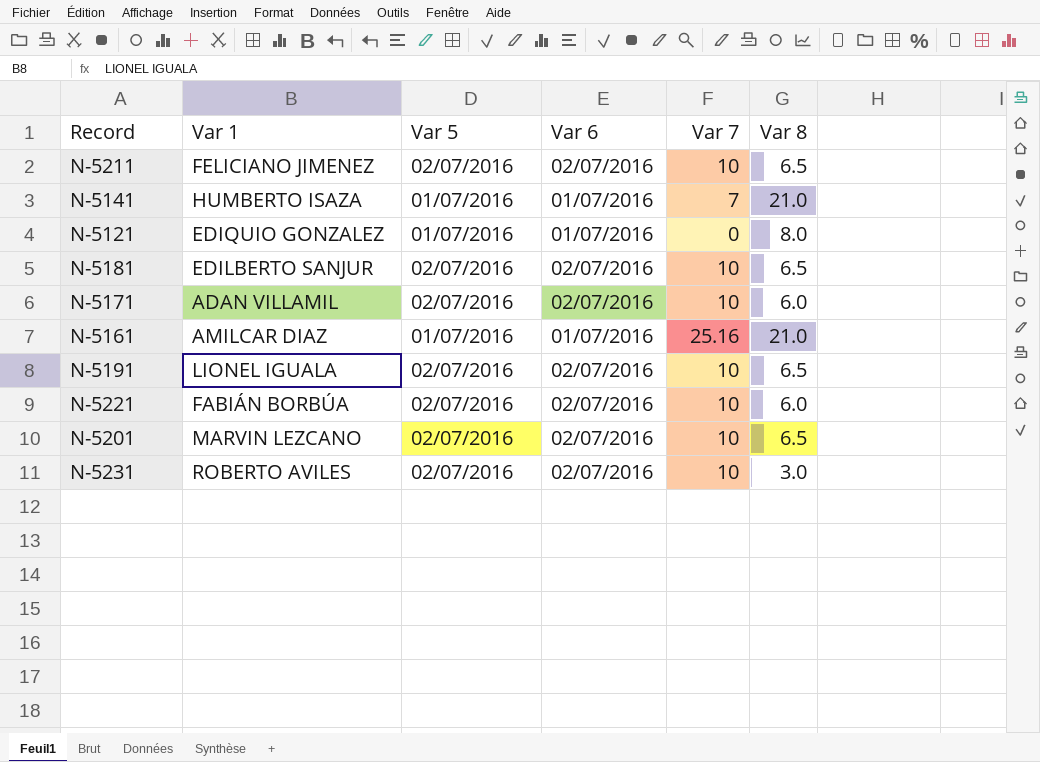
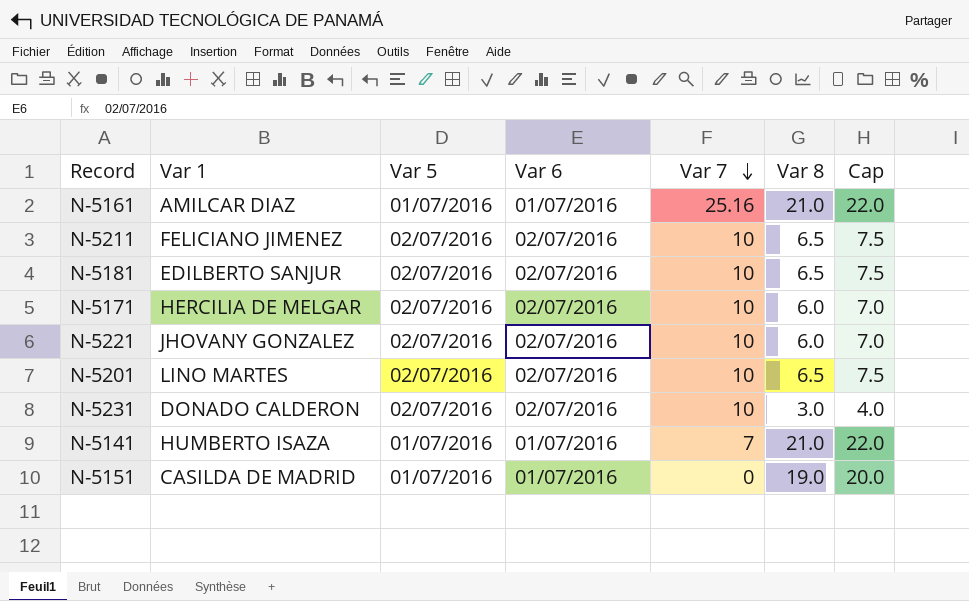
row order: none -> Var 7 descending
column Cap | formula: none -> [Var 8] + 1
row N-5121: EDIQUIO GONZALEZ | 01/07/2016 | 01/07/2016 | 0 | 8.0 -> none
row N-5191: LIONEL IGUALA | 02/07/2016 | 02/07/2016 | 10 | 6.5 -> none
N-5171 | Var 1: ADAN VILLAMIL -> HERCILIA DE MELGAR
N-5221 | Var 1: FABIÁN BORBÚA -> JHOVANY GONZALEZ
N-5201 | Var 1: MARVIN LEZCANO -> LINO MARTES
N-5231 | Var 1: ROBERTO AVILES -> DONADO CALDERON
row N-5151: none -> CASILDA DE MADRID | 01/07/2016 | 01/07/2016 | 0 | 19.0 | 20.0

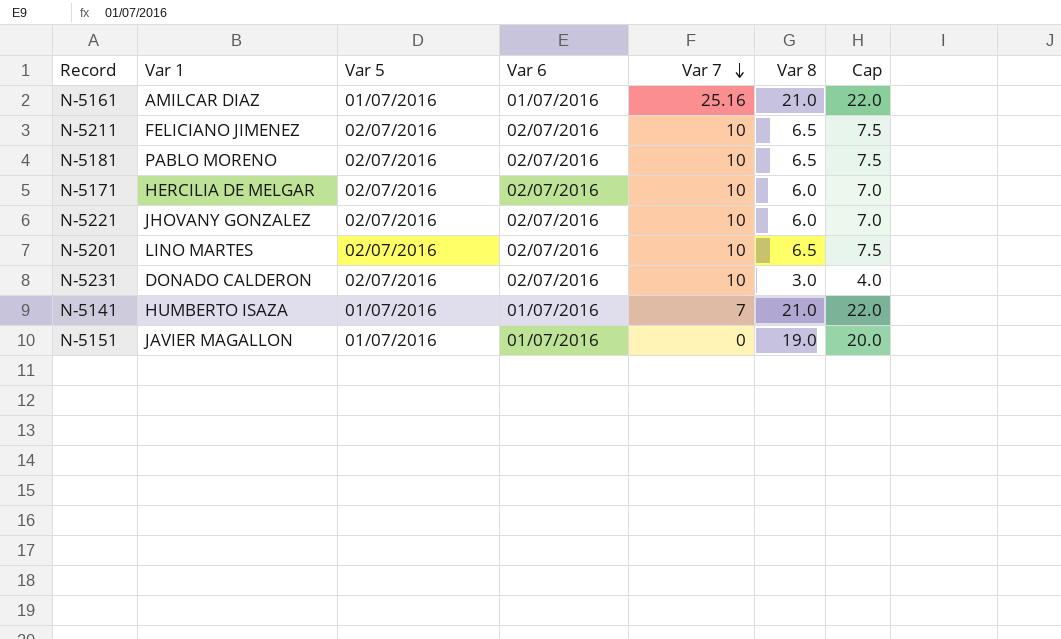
N-5181 | Var 1: EDILBERTO SANJUR -> PABLO MORENO
N-5151 | Var 1: CASILDA DE MADRID -> JAVIER MAGALLON

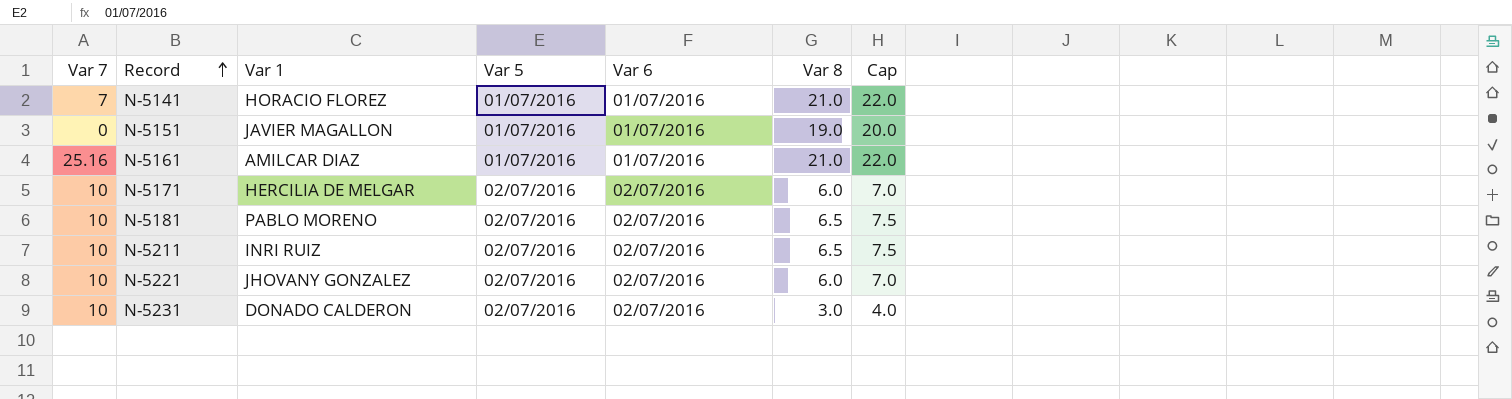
row order: Var 7 descending -> Record ascending
column Var 7 | position: 5 -> 1
row N-5201: LINO MARTES | 02/07/2016 | 02/07/2016 | 10 | 6.5 | 7.5 -> none
N-5141 | Var 1: HUMBERTO ISAZA -> HORACIO FLOREZ
N-5211 | Var 1: FELICIANO JIMENEZ -> INRI RUIZ

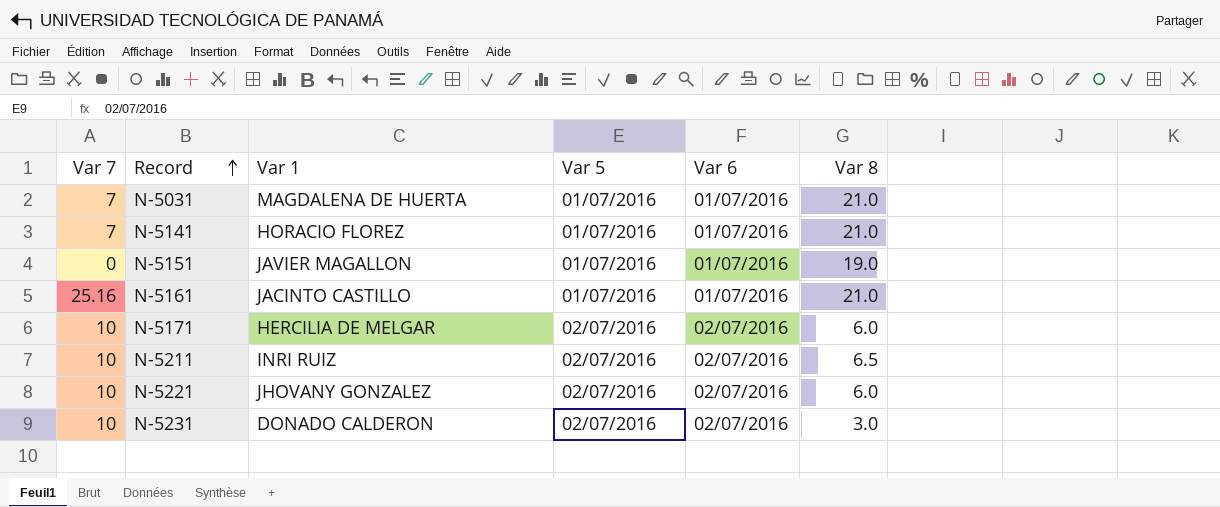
column Cap | formula: [Var 8] + 1 -> none
row N-5181: 10 | PABLO MORENO | 02/07/2016 | 02/07/2016 | 6.5 | 7.5 -> none
row N-5031: none -> 7 | MAGDALENA DE HUERTA | 01/07/2016 | 01/07/2016 | 21.0
N-5161 | Var 1: AMILCAR DIAZ -> JACINTO CASTILLO

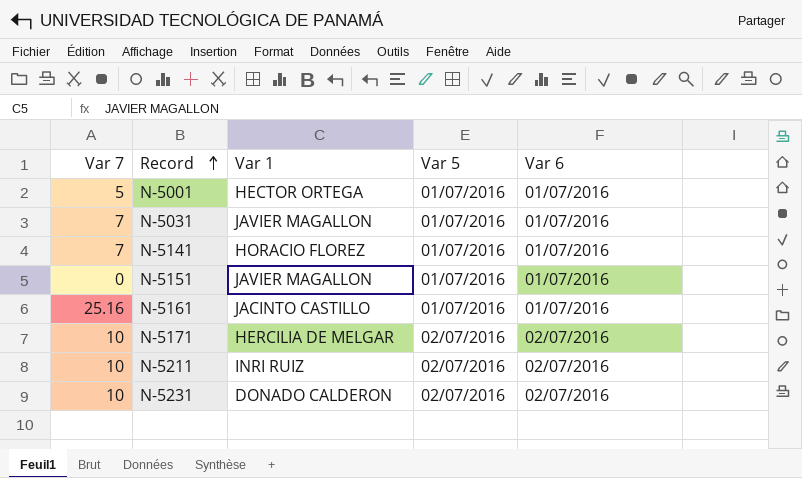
column Var 8 | position: 6 -> none
row N-5221: 10 | JHOVANY GONZALEZ | 02/07/2016 | 02/07/2016 | 6.0 -> none
row N-5001: none -> 5 | HECTOR ORTEGA | 01/07/2016 | 01/07/2016
N-5031 | Var 1: MAGDALENA DE HUERTA -> JAVIER MAGALLON

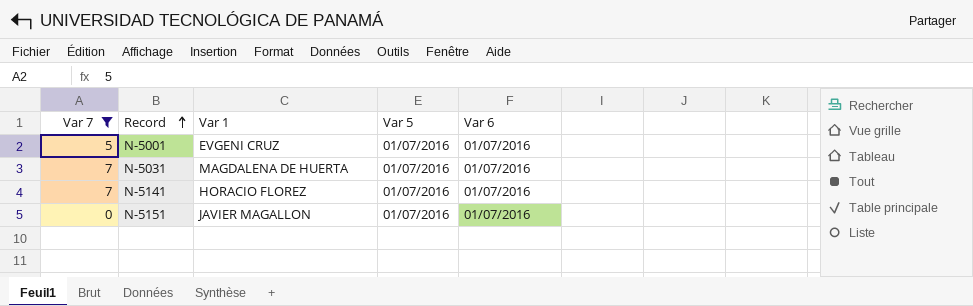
filter: none -> Var 7 <= 7
N-5001 | Var 1: HECTOR ORTEGA -> EVGENI CRUZ
N-5031 | Var 1: JAVIER MAGALLON -> MAGDALENA DE HUERTA

